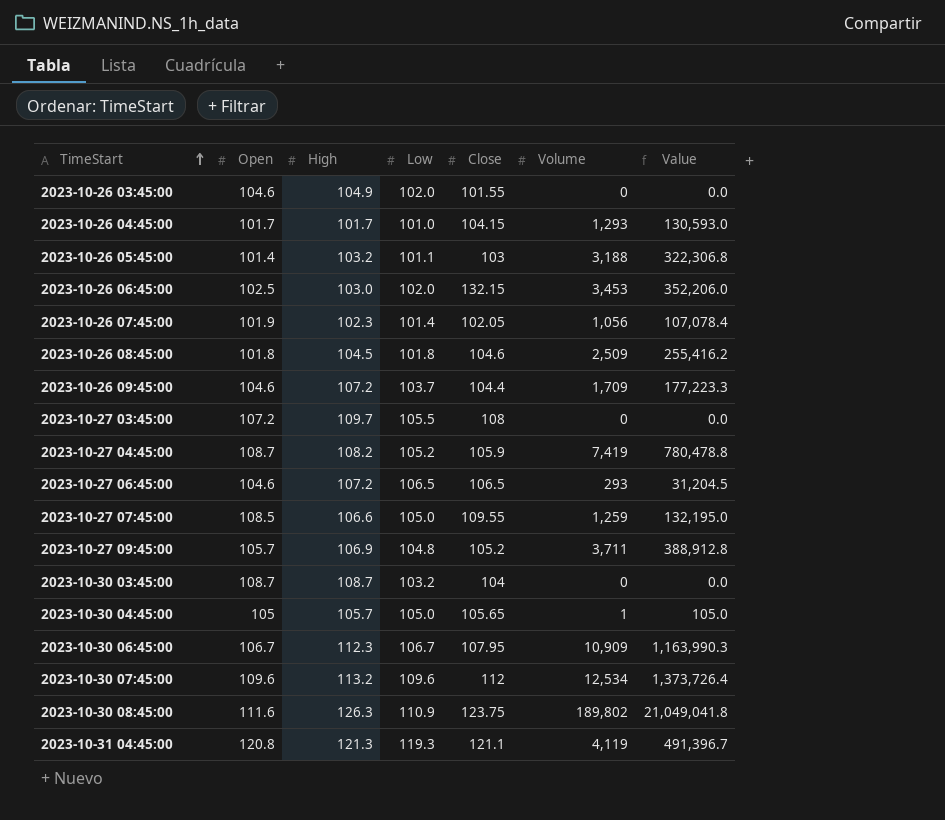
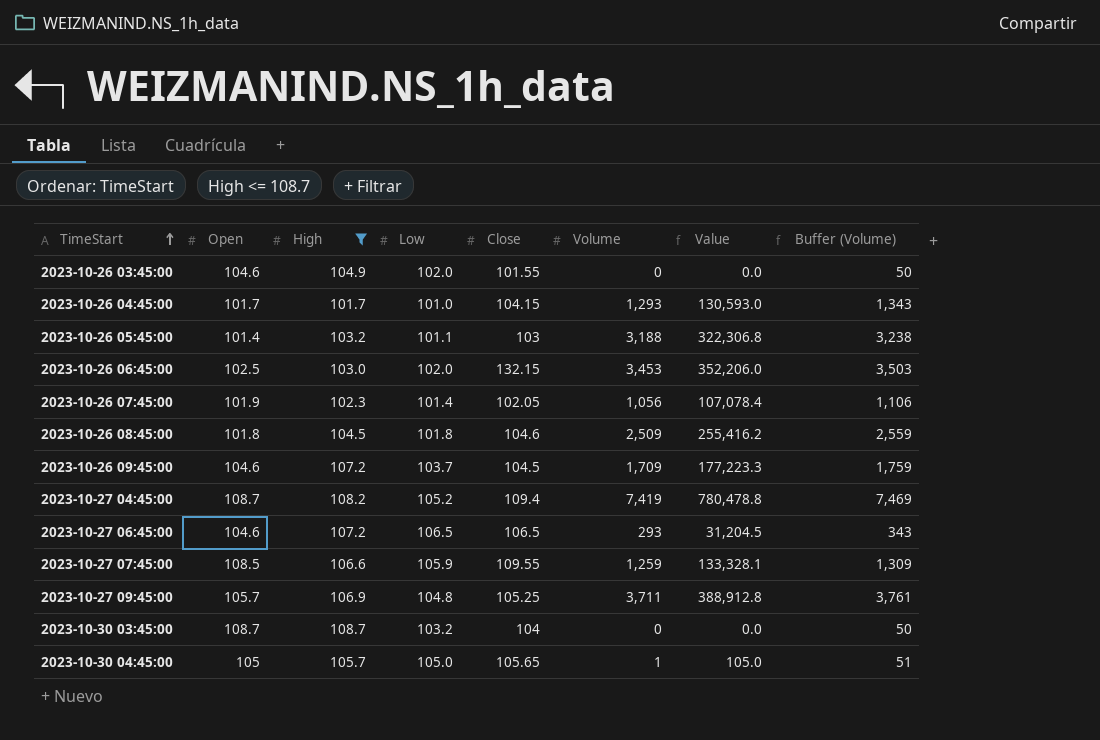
filter: none -> High <= 108.7
column Buffer (Volume) | formula: none -> [Volume] + 50
2023-10-26 09:45:00 | Close: 104.4 -> 104.5
2023-10-27 04:45:00 | Close: 105.9 -> 109.4
2023-10-27 07:45:00 | Low: 105.0 -> 105.9
2023-10-27 07:45:00 | Value: 132,195.0 -> 133,328.1
2023-10-27 09:45:00 | Close: 105.2 -> 105.25

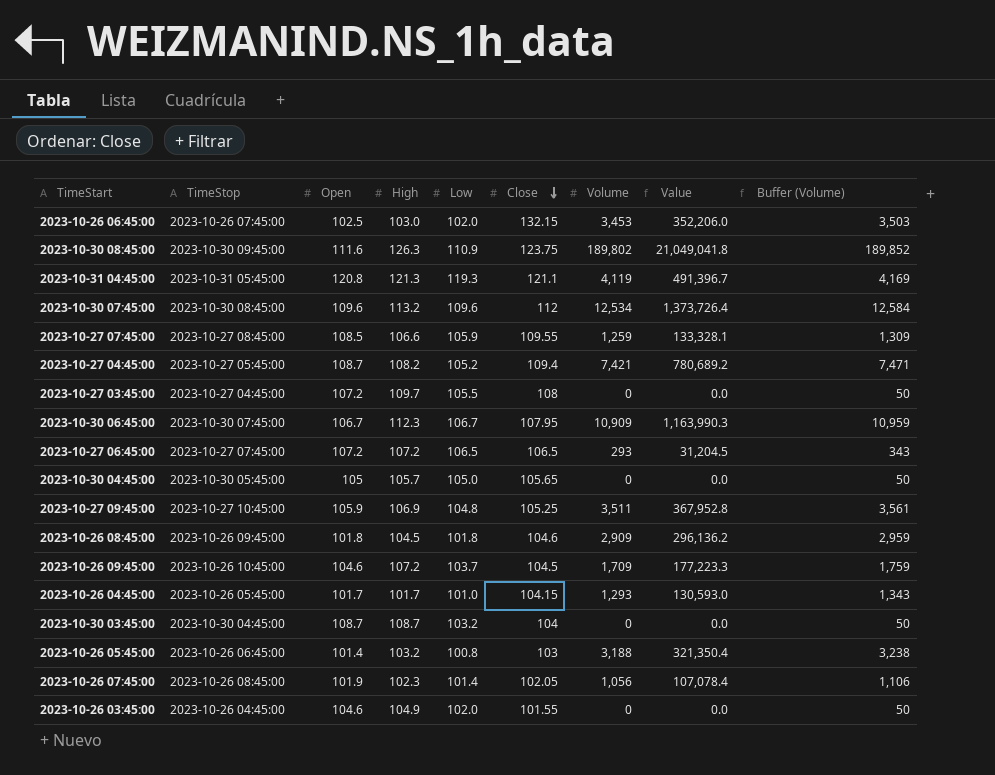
filter: High <= 108.7 -> none
row order: TimeStart ascending -> Close descending
column TimeStop | position: none -> 2
2023-10-27 04:45:00 | Volume: 7,419 -> 7,421
2023-10-27 04:45:00 | Value: 780,478.8 -> 780,689.2
2023-10-27 04:45:00 | Buffer (Volume): 7,469 -> 7,471
2023-10-27 06:45:00 | Open: 104.6 -> 107.2
2023-10-30 04:45:00 | Volume: 1 -> 0
2023-10-30 04:45:00 | Value: 105.0 -> 0.0
2023-10-30 04:45:00 | Buffer (Volume): 51 -> 50
2023-10-27 09:45:00 | Open: 105.7 -> 105.9
2023-10-27 09:45:00 | Volume: 3,711 -> 3,511
2023-10-27 09:45:00 | Value: 388,912.8 -> 367,952.8
2023-10-27 09:45:00 | Buffer (Volume): 3,761 -> 3,561
2023-10-26 08:45:00 | Volume: 2,509 -> 2,909
2023-10-26 08:45:00 | Value: 255,416.2 -> 296,136.2
2023-10-26 08:45:00 | Buffer (Volume): 2,559 -> 2,959
2023-10-26 05:45:00 | Low: 101.1 -> 100.8
2023-10-26 05:45:00 | Value: 322,306.8 -> 321,350.4

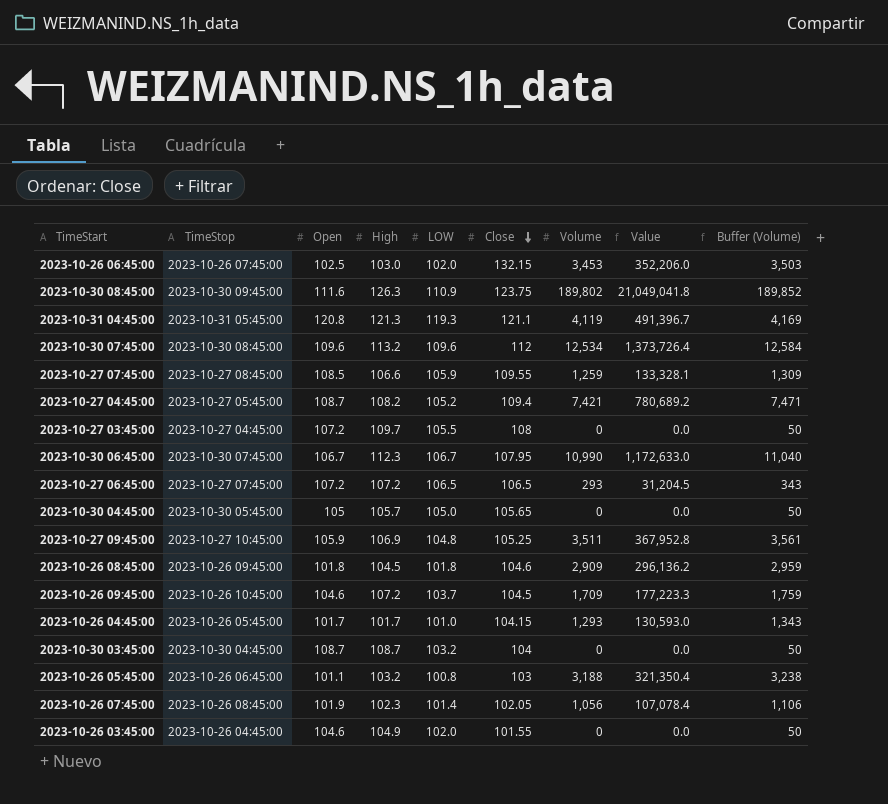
column name: Low -> LOW
2023-10-30 06:45:00 | Volume: 10,909 -> 10,990
2023-10-30 06:45:00 | Value: 1,163,990.3 -> 1,172,633.0
2023-10-30 06:45:00 | Buffer (Volume): 10,959 -> 11,040
2023-10-26 05:45:00 | Open: 101.4 -> 101.1

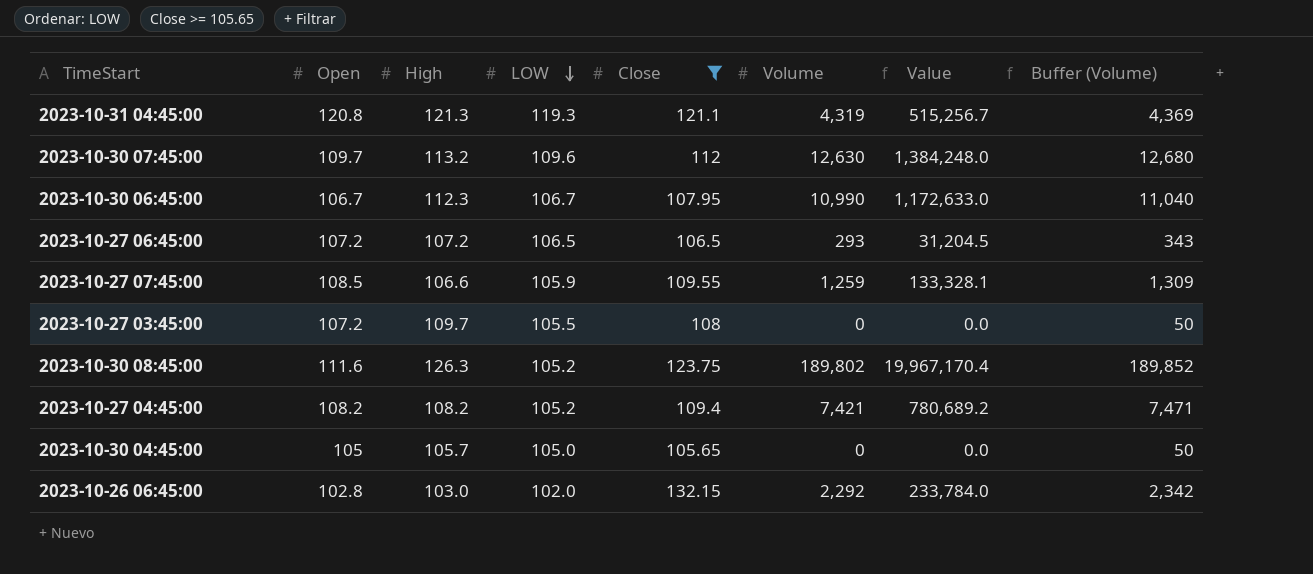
filter: none -> Close >= 105.65
row order: Close descending -> LOW descending
column TimeStop | position: 2 -> none
2023-10-31 04:45:00 | Volume: 4,119 -> 4,319
2023-10-31 04:45:00 | Value: 491,396.7 -> 515,256.7
2023-10-31 04:45:00 | Buffer (Volume): 4,169 -> 4,369
2023-10-30 07:45:00 | Open: 109.6 -> 109.7
2023-10-30 07:45:00 | Volume: 12,534 -> 12,630
2023-10-30 07:45:00 | Value: 1,373,726.4 -> 1,384,248.0
2023-10-30 07:45:00 | Buffer (Volume): 12,584 -> 12,680
2023-10-30 08:45:00 | LOW: 110.9 -> 105.2
2023-10-30 08:45:00 | Value: 21,049,041.8 -> 19,967,170.4
2023-10-27 04:45:00 | Open: 108.7 -> 108.2
2023-10-26 06:45:00 | Open: 102.5 -> 102.8
2023-10-26 06:45:00 | Volume: 3,453 -> 2,292
2023-10-26 06:45:00 | Value: 352,206.0 -> 233,784.0
2023-10-26 06:45:00 | Buffer (Volume): 3,503 -> 2,342

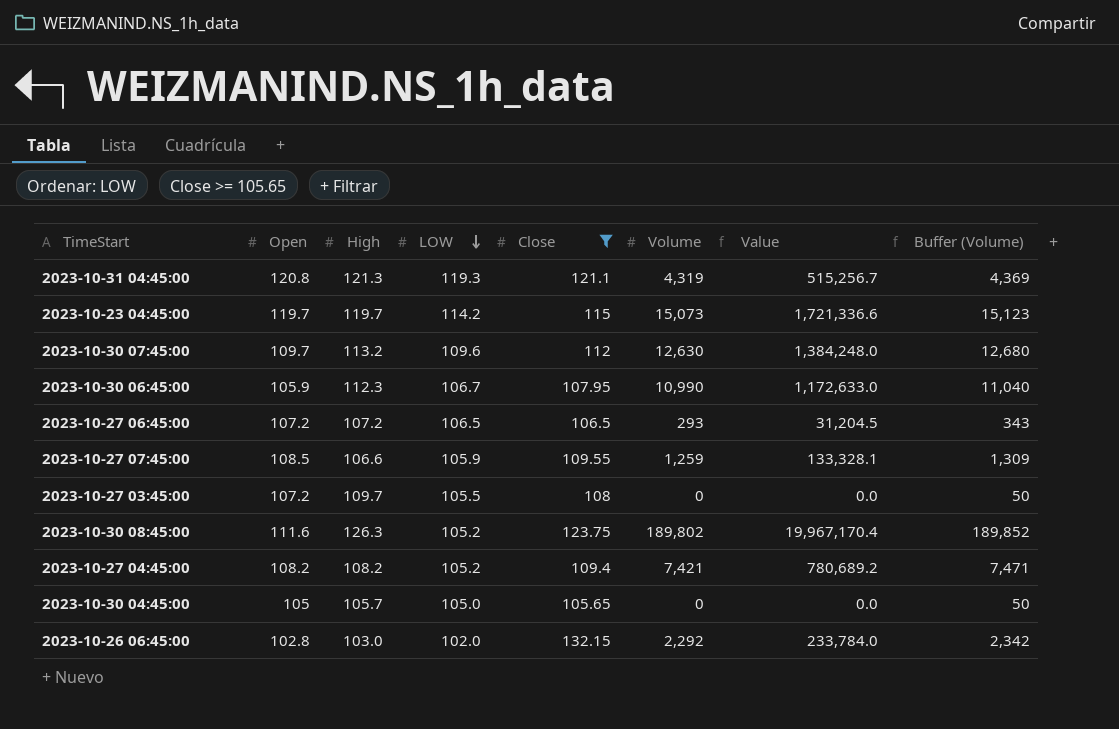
row 2023-10-23 04:45:00: none -> 119.7 | 119.7 | 114.2 | 115 | 15,073 | 1,721,336.6 | 15,123
2023-10-30 06:45:00 | Open: 106.7 -> 105.9

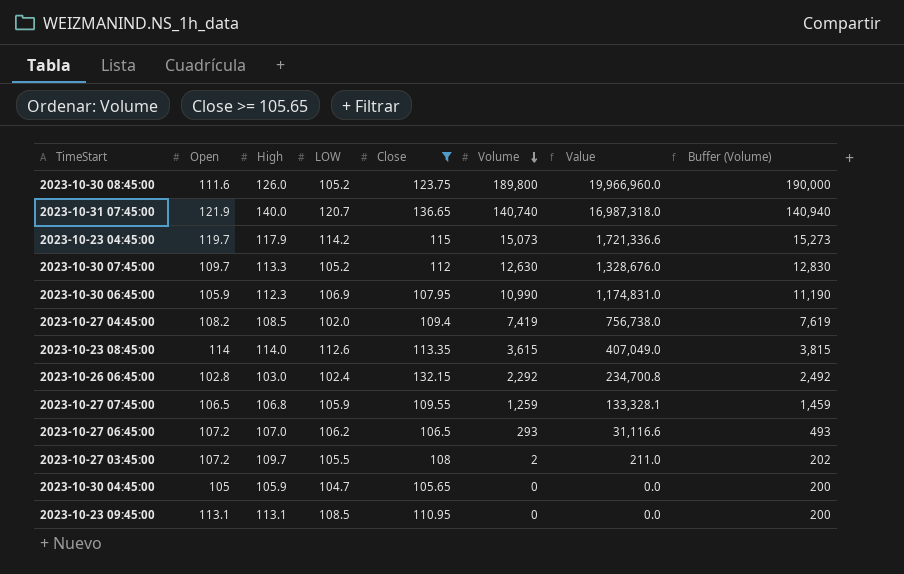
row order: LOW descending -> Volume descending
column Buffer (Volume) | formula: [Volume] + 50 -> [Volume] + 200
row 2023-10-31 04:45:00: 120.8 | 121.3 | 119.3 | 121.1 | 4,319 | 515,256.7 | 4,369 -> none
2023-10-30 08:45:00 | High: 126.3 -> 126.0
2023-10-30 08:45:00 | Volume: 189,802 -> 189,800
2023-10-30 08:45:00 | Value: 19,967,170.4 -> 19,966,960.0
row 2023-10-31 07:45:00: none -> 121.9 | 140.0 | 120.7 | 136.65 | 140,740 | 16,987,318.0 | 140,940
2023-10-23 04:45:00 | High: 119.7 -> 117.9
2023-10-30 07:45:00 | High: 113.2 -> 113.3
2023-10-30 07:45:00 | LOW: 109.6 -> 105.2
2023-10-30 07:45:00 | Value: 1,384,248.0 -> 1,328,676.0
2023-10-30 06:45:00 | LOW: 106.7 -> 106.9
2023-10-30 06:45:00 | Value: 1,172,633.0 -> 1,174,831.0
2023-10-27 04:45:00 | High: 108.2 -> 108.5
2023-10-27 04:45:00 | LOW: 105.2 -> 102.0
2023-10-27 04:45:00 | Volume: 7,421 -> 7,419
2023-10-27 04:45:00 | Value: 780,689.2 -> 756,738.0
row 2023-10-23 08:45:00: none -> 114 | 114.0 | 112.6 | 113.35 | 3,615 | 407,049.0 | 3,815
2023-10-26 06:45:00 | LOW: 102.0 -> 102.4
2023-10-26 06:45:00 | Value: 233,784.0 -> 234,700.8
2023-10-27 07:45:00 | Open: 108.5 -> 106.5
2023-10-27 07:45:00 | High: 106.6 -> 106.8
2023-10-27 06:45:00 | High: 107.2 -> 107.0
2023-10-27 06:45:00 | LOW: 106.5 -> 106.2
2023-10-27 06:45:00 | Value: 31,204.5 -> 31,116.6
2023-10-27 03:45:00 | Volume: 0 -> 2
2023-10-27 03:45:00 | Value: 0.0 -> 211.0
2023-10-30 04:45:00 | High: 105.7 -> 105.9
2023-10-30 04:45:00 | LOW: 105.0 -> 104.7
row 2023-10-23 09:45:00: none -> 113.1 | 113.1 | 108.5 | 110.95 | 0 | 0.0 | 200

